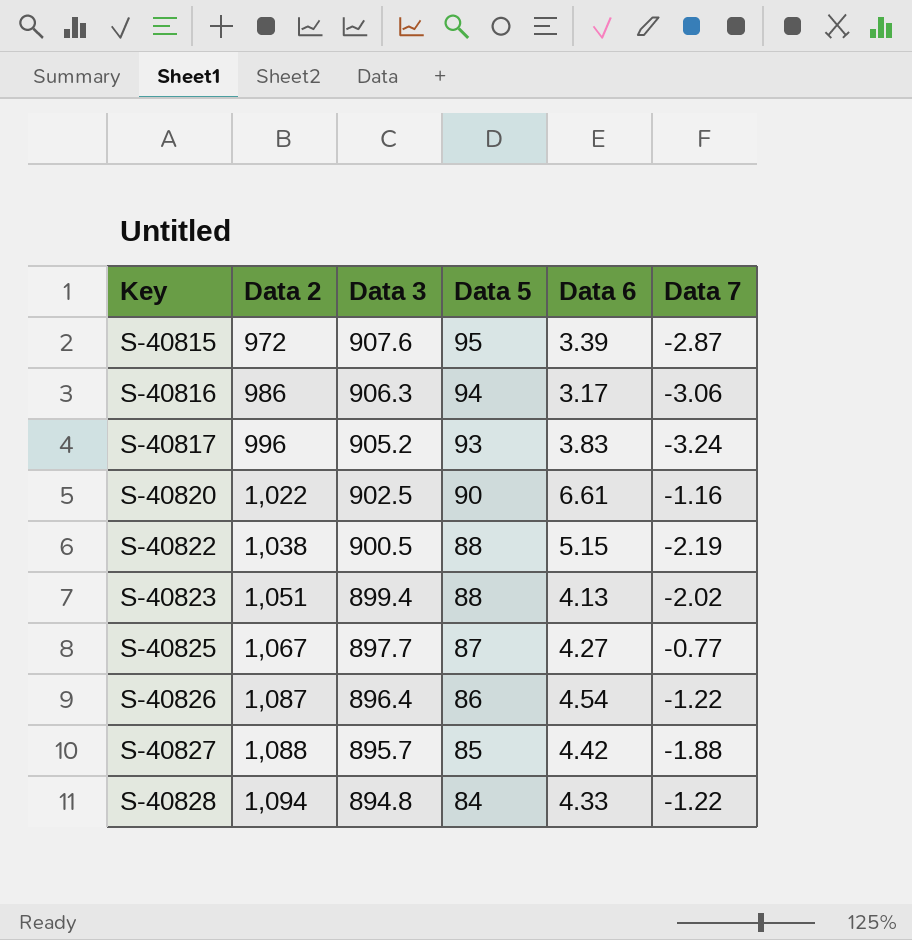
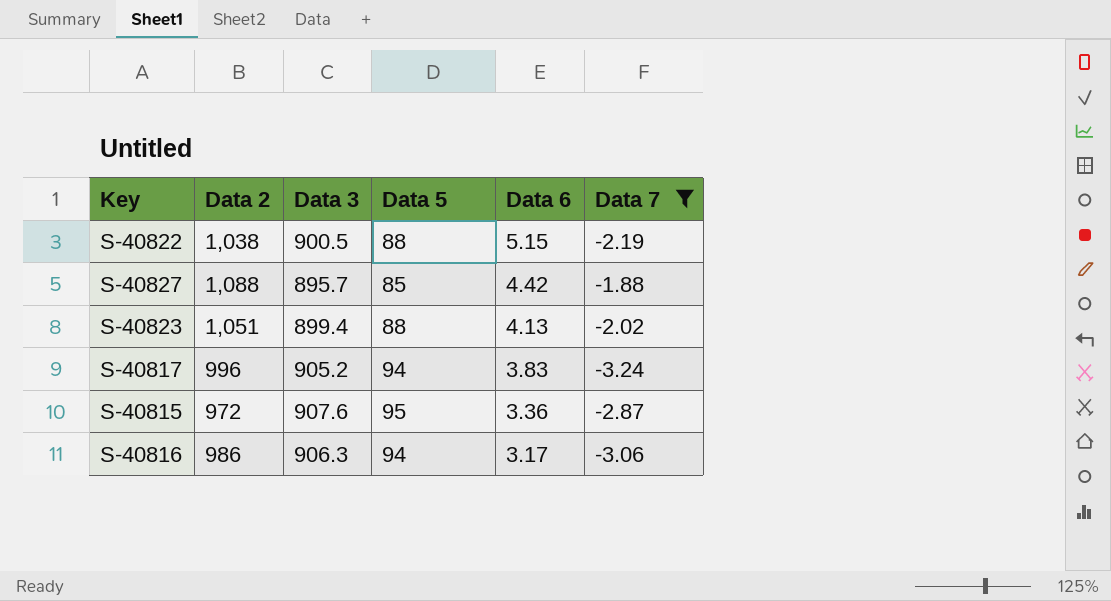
filter: none -> Data 7 <= -1.88
row order: Key ascending -> Data 6 descending
S-40817 | Data 5: 93 -> 94
S-40815 | Data 6: 3.39 -> 3.36

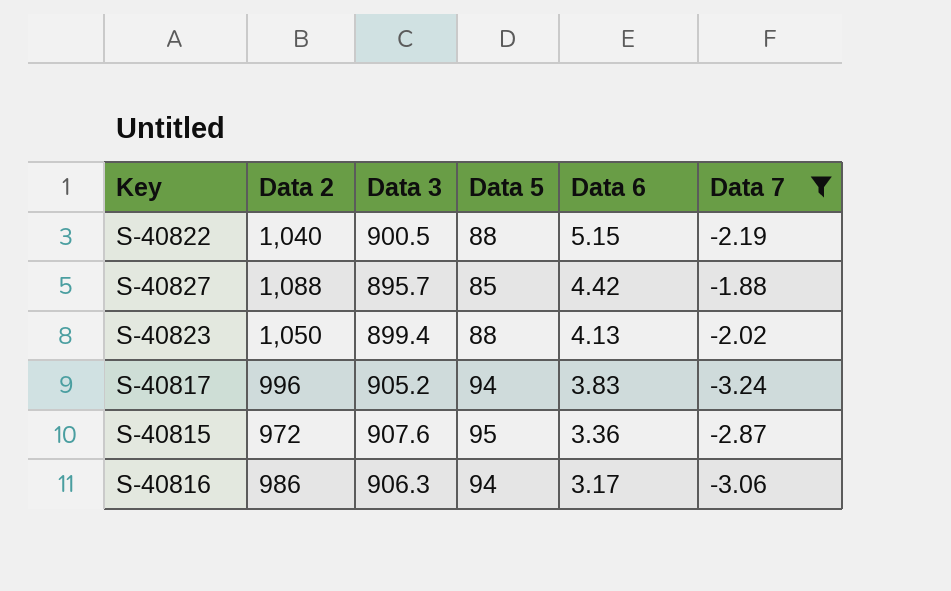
S-40822 | Data 2: 1,038 -> 1,040
S-40823 | Data 2: 1,051 -> 1,050

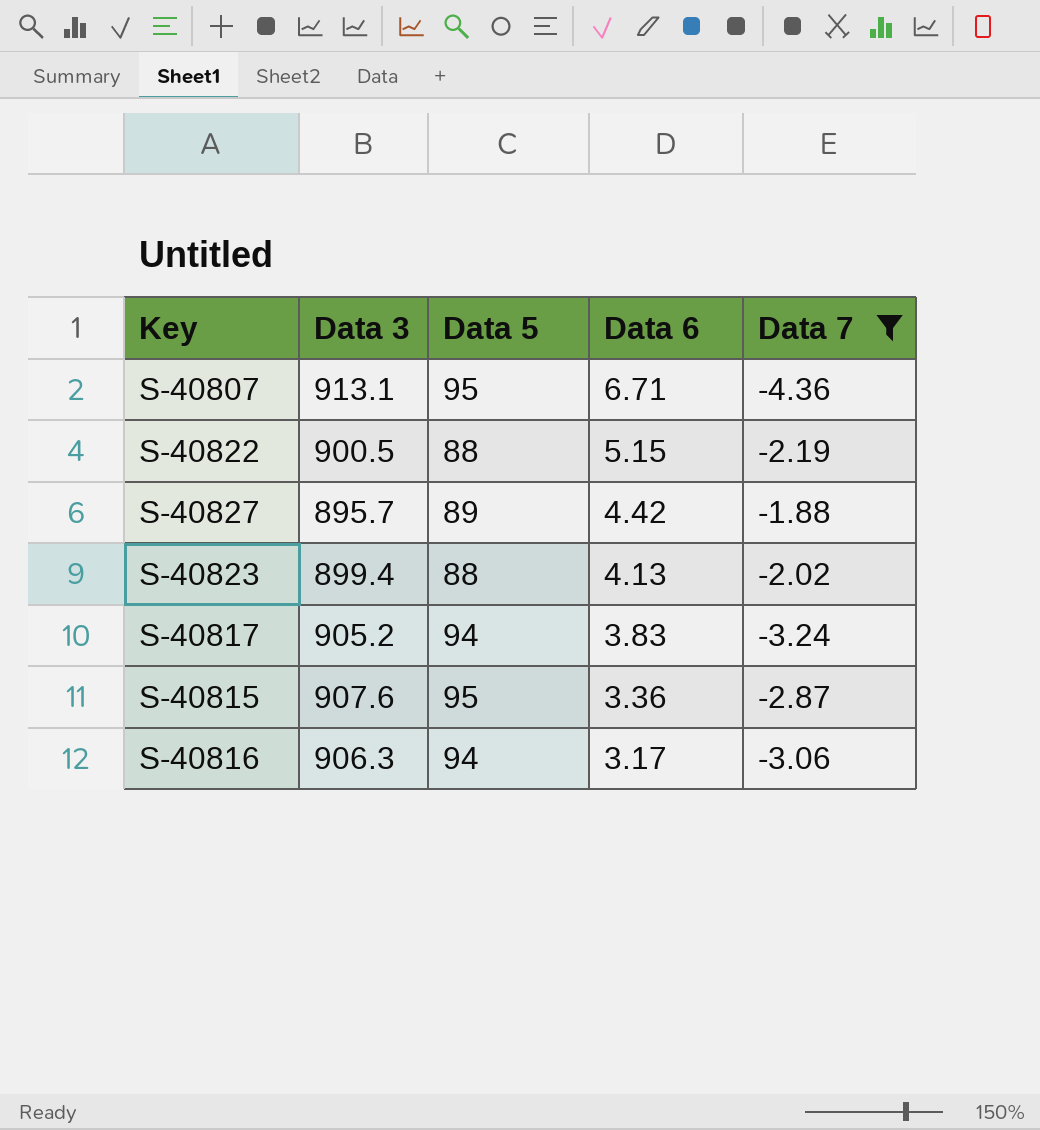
column Data 2 | position: 2 -> none
row S-40807: none -> 913.1 | 95 | 6.71 | -4.36
S-40827 | Data 5: 85 -> 89

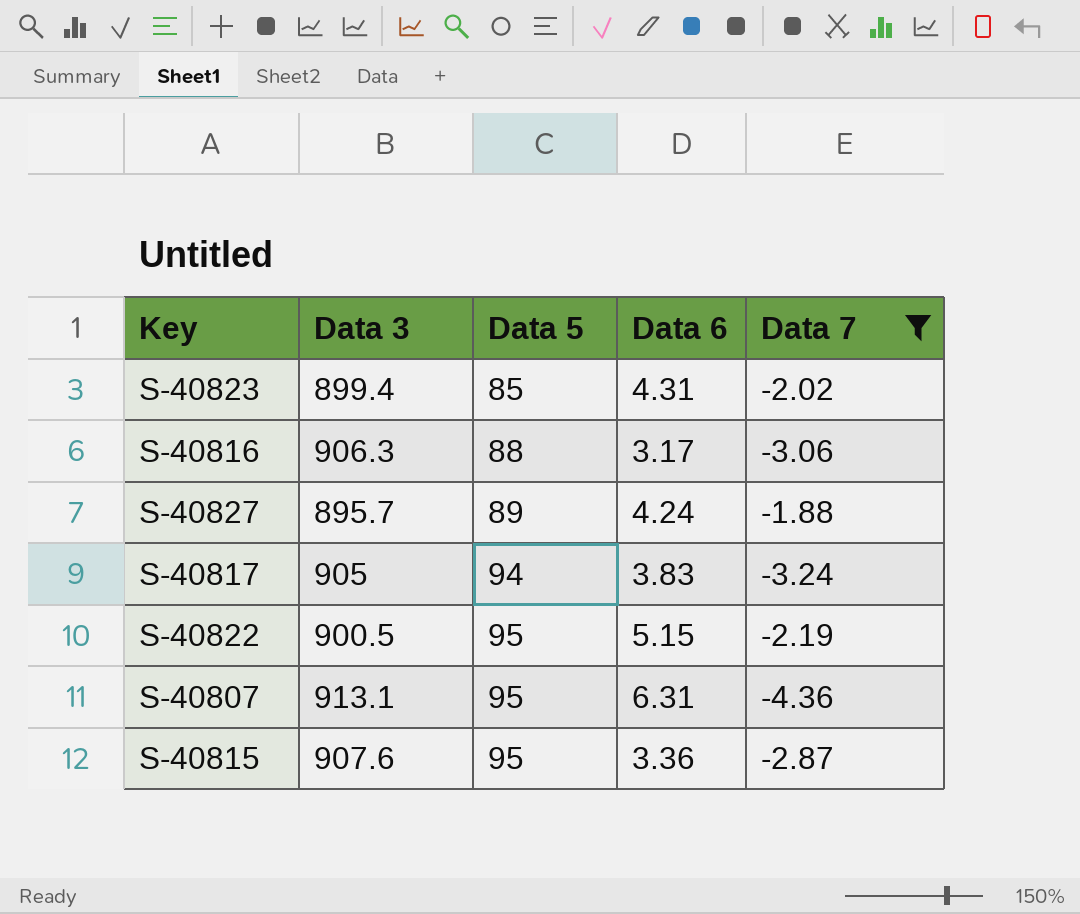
row order: Data 6 descending -> Data 5 ascending
S-40823 | Data 5: 88 -> 85
S-40823 | Data 6: 4.13 -> 4.31
S-40816 | Data 5: 94 -> 88
S-40827 | Data 6: 4.42 -> 4.24
S-40817 | Data 3: 905.2 -> 905
S-40822 | Data 5: 88 -> 95
S-40807 | Data 6: 6.71 -> 6.31

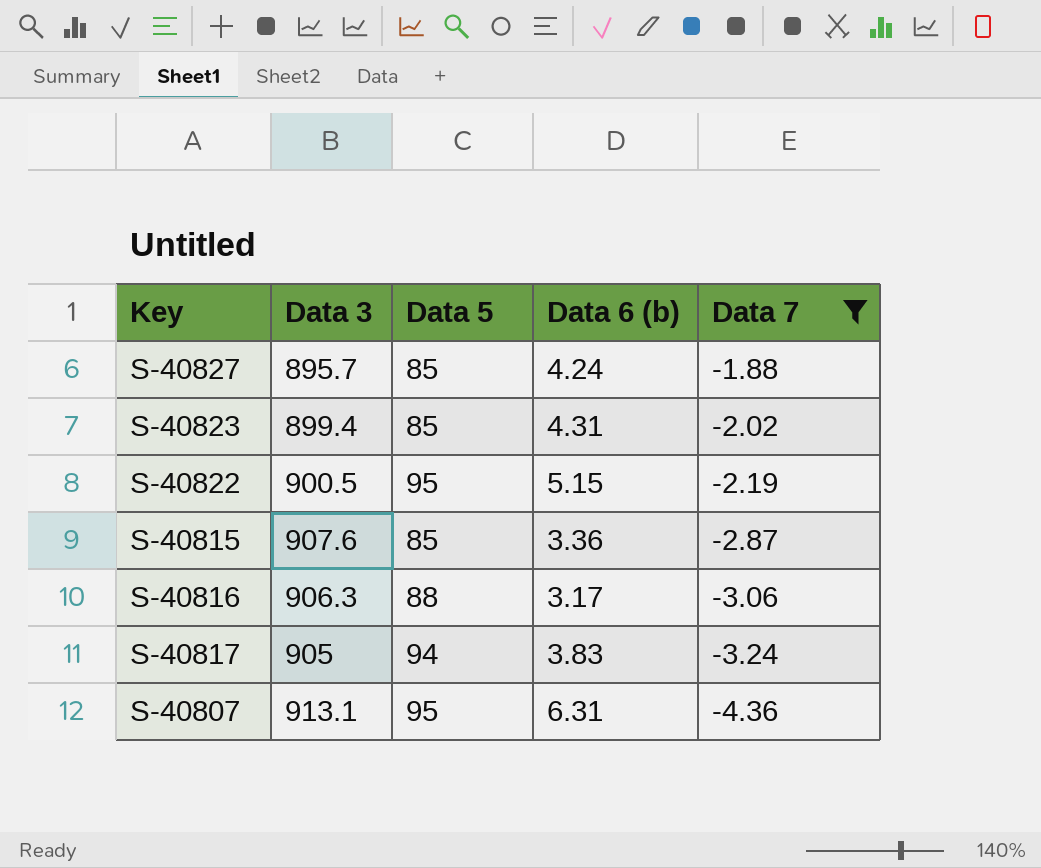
row order: Data 5 ascending -> Data 7 descending
column name: Data 6 -> Data 6 (b)
S-40827 | Data 5: 89 -> 85
S-40815 | Data 5: 95 -> 85

